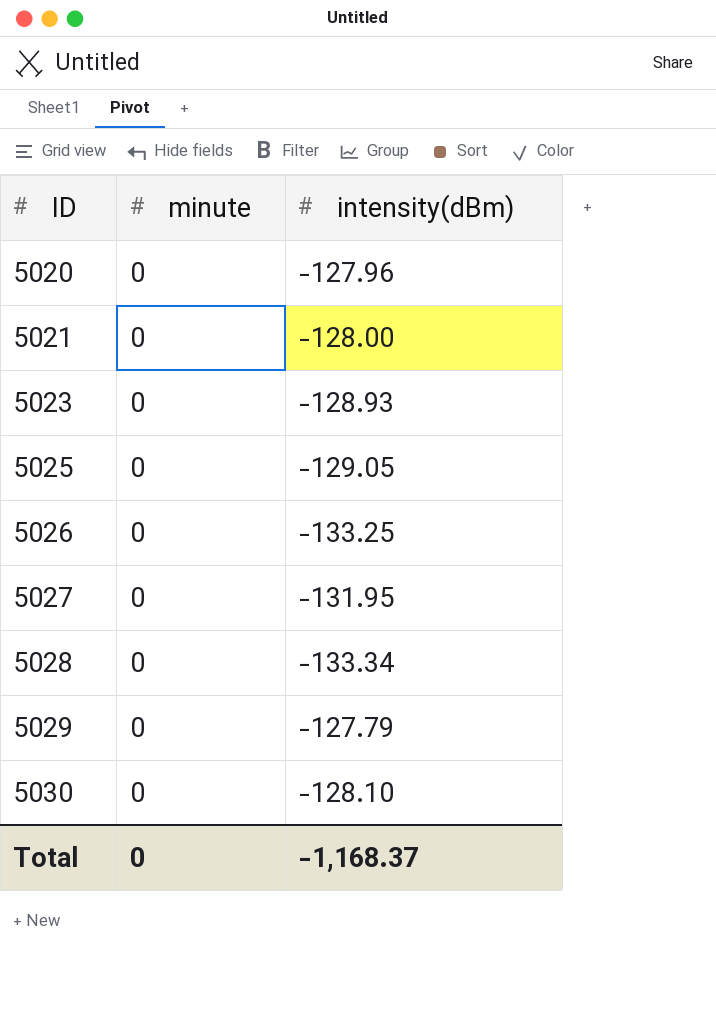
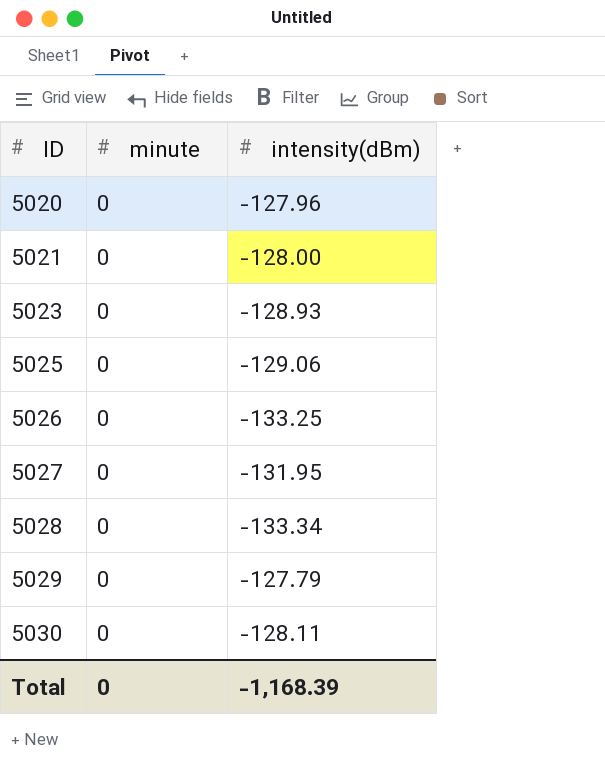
5025 | intensity(dBm): -129.05 -> -129.06
5030 | intensity(dBm): -128.10 -> -128.11
Total | intensity(dBm): -1,168.37 -> -1,168.39

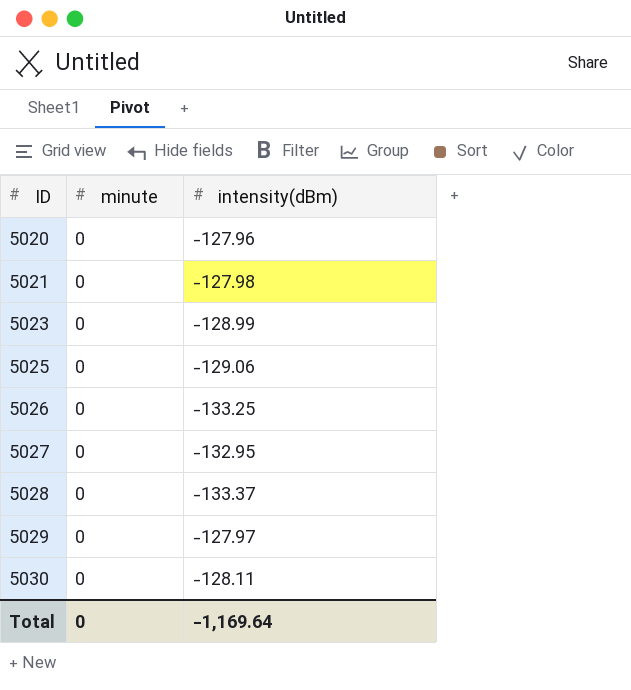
5021 | intensity(dBm): -128.00 -> -127.98
5023 | intensity(dBm): -128.93 -> -128.99
5027 | intensity(dBm): -131.95 -> -132.95
5028 | intensity(dBm): -133.34 -> -133.37
5029 | intensity(dBm): -127.79 -> -127.97
Total | intensity(dBm): -1,168.39 -> -1,169.64

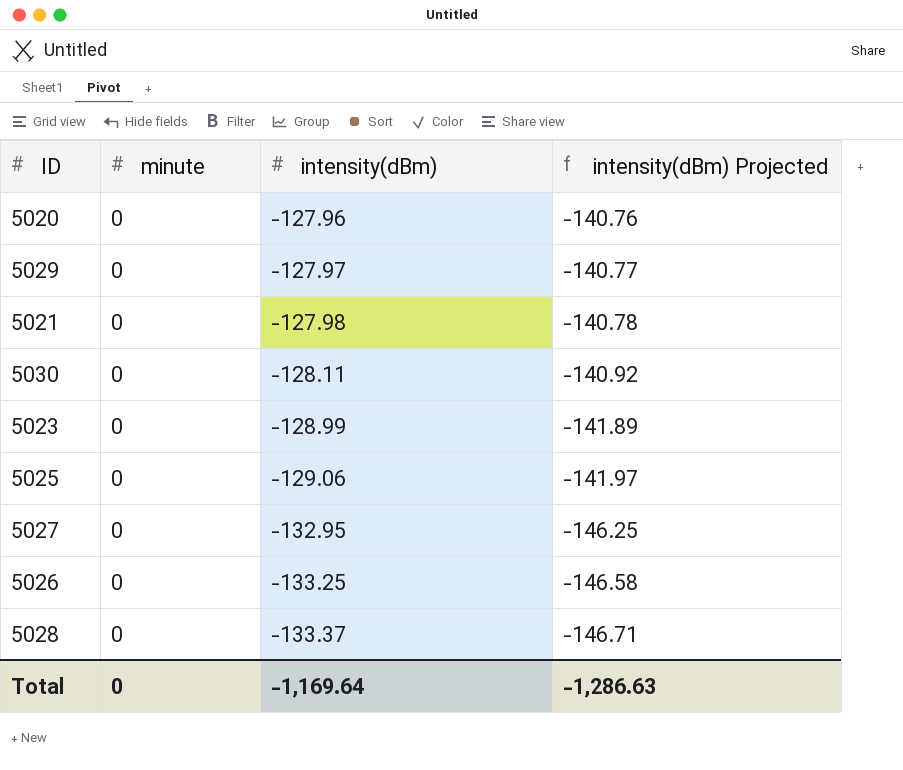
row order: ID ascending -> intensity(dBm) descending
column intensity(dBm) Projected | formula: none -> [intensity(dBm)] * 1.1

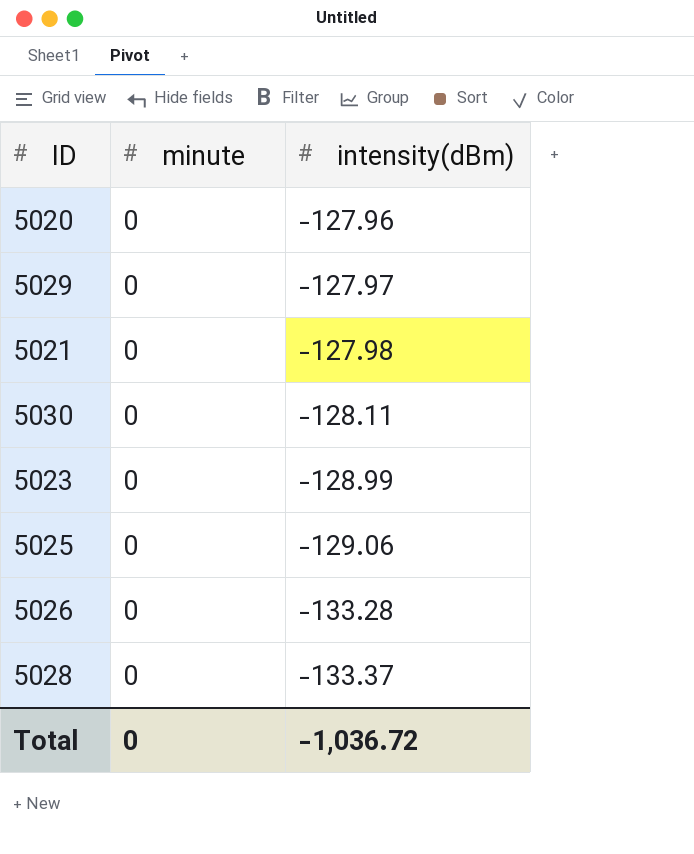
column intensity(dBm) Projected | formula: [intensity(dBm)] * 1.1 -> none
row 5027: 0 | -132.95 | -146.25 -> none
5026 | intensity(dBm): -133.25 -> -133.28
Total | intensity(dBm): -1,169.64 -> -1,036.72

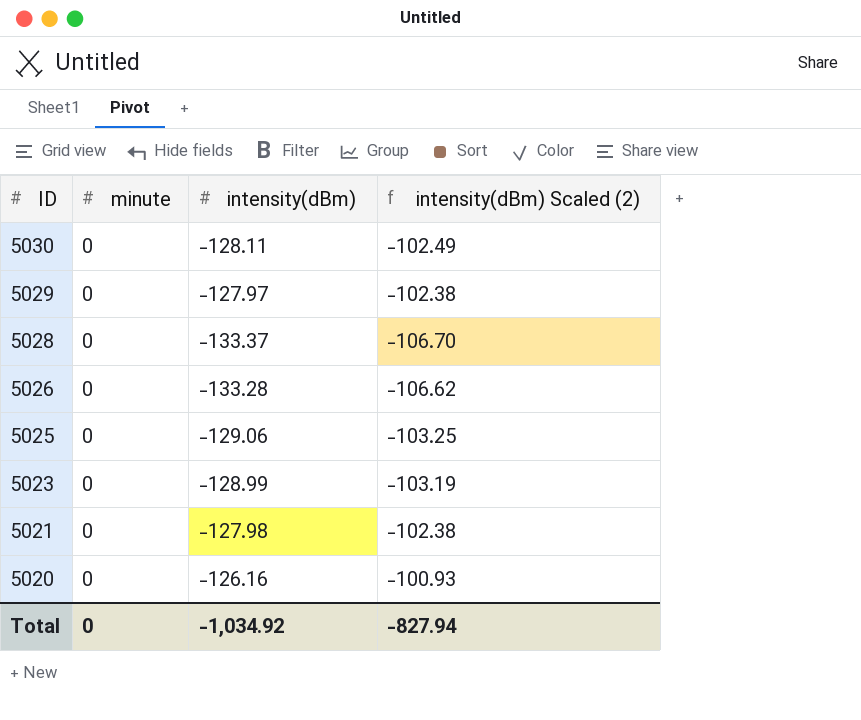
row order: intensity(dBm) descending -> ID descending
column intensity(dBm) Scaled (2) | formula: none -> [intensity(dBm)] * 0.8
5020 | intensity(dBm): -127.96 -> -126.16
Total | intensity(dBm): -1,036.72 -> -1,034.92

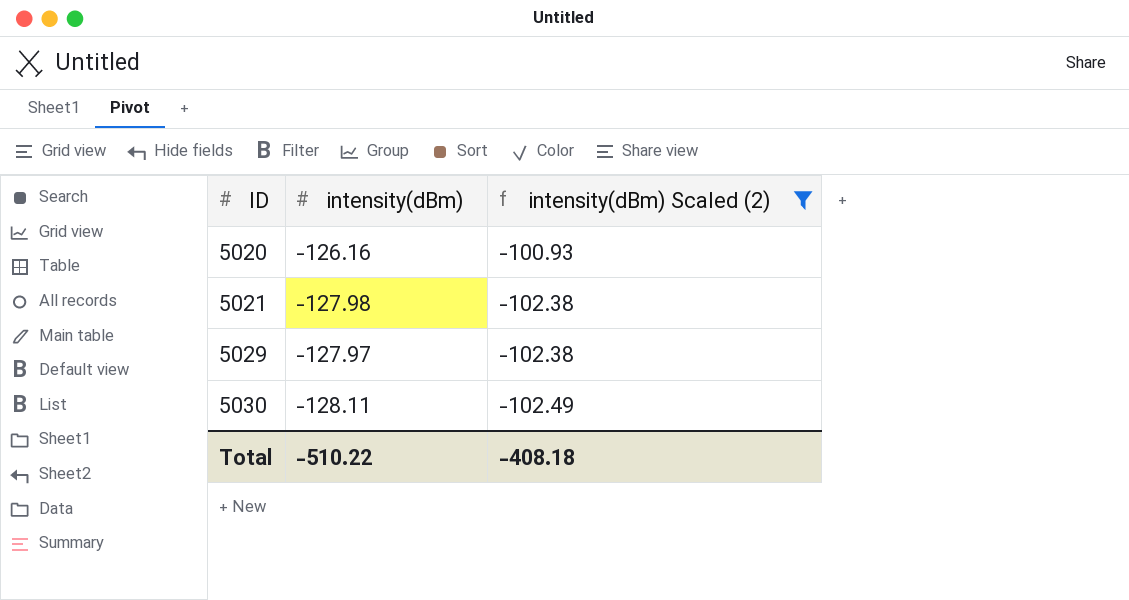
filter: none -> intensity(dBm) Scaled (2) >= -102.49
row order: ID descending -> ID ascending
column minute | position: 2 -> none
Total | intensity(dBm): -1,034.92 -> -510.22
Total | intensity(dBm) Scaled (2): -827.94 -> -408.18

